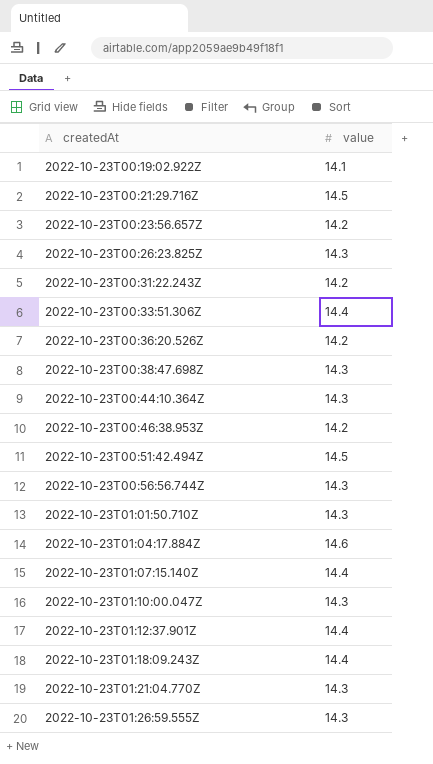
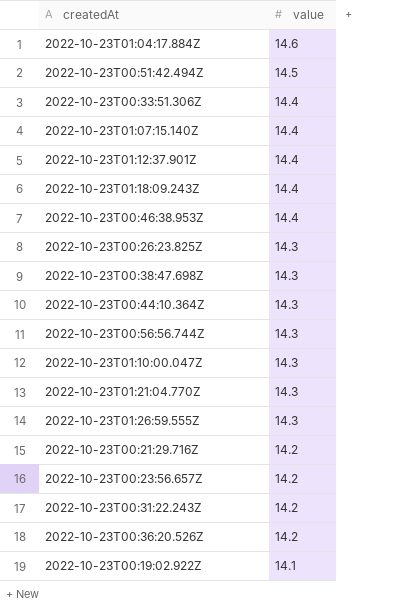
row order: createdAt ascending -> value descending
row 2022-10-23T01:01:50.710Z: 14.3 -> none
2022-10-23T00:46:38.953Z | value: 14.2 -> 14.4
2022-10-23T00:21:29.716Z | value: 14.5 -> 14.2

